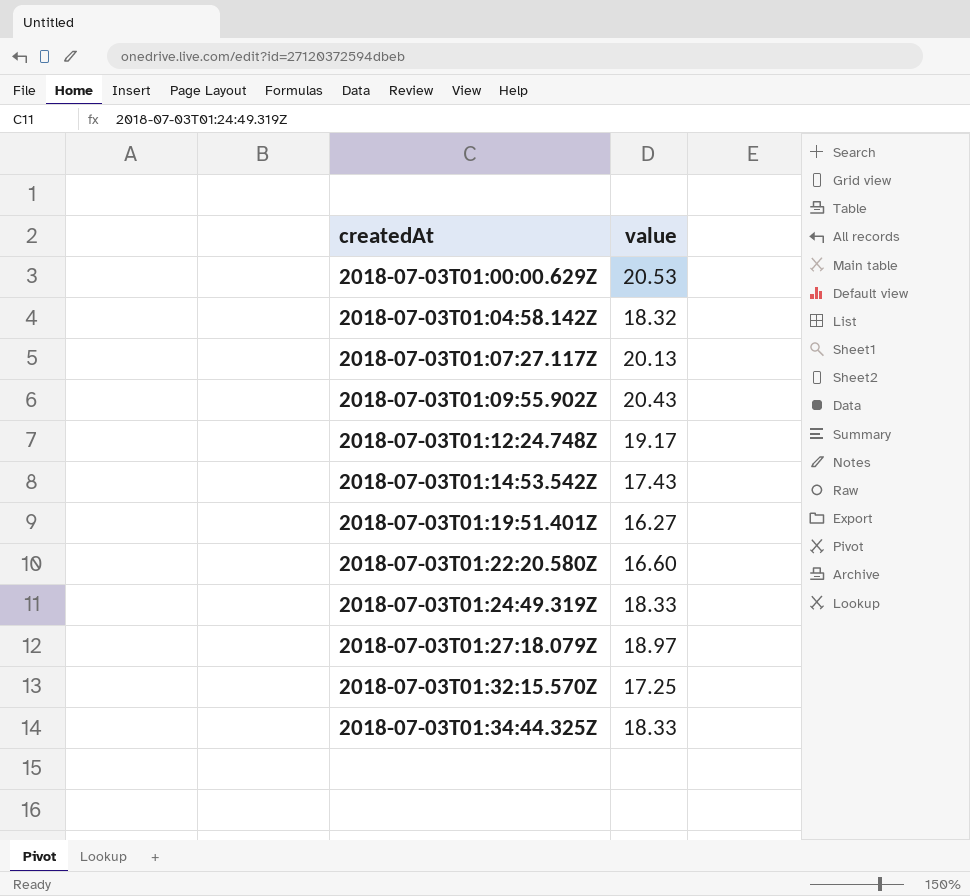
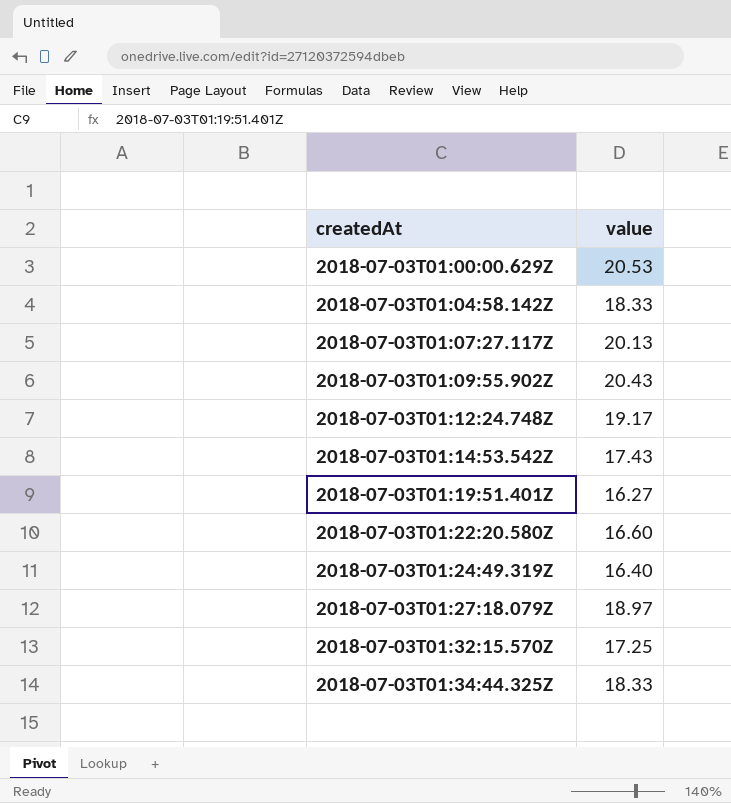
2018-07-03T01:04:58.142Z | value: 18.32 -> 18.33
2018-07-03T01:24:49.319Z | value: 18.33 -> 16.40

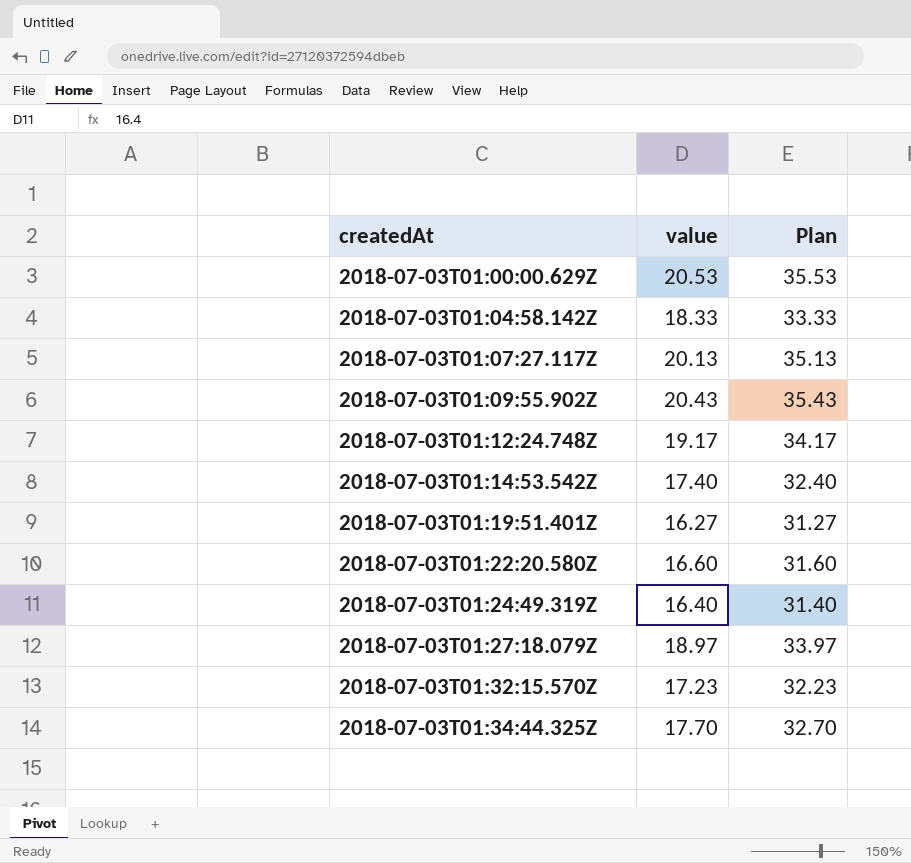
column Plan | formula: none -> [value] + 15
2018-07-03T01:14:53.542Z | value: 17.43 -> 17.40
2018-07-03T01:32:15.570Z | value: 17.25 -> 17.23
2018-07-03T01:34:44.325Z | value: 18.33 -> 17.70

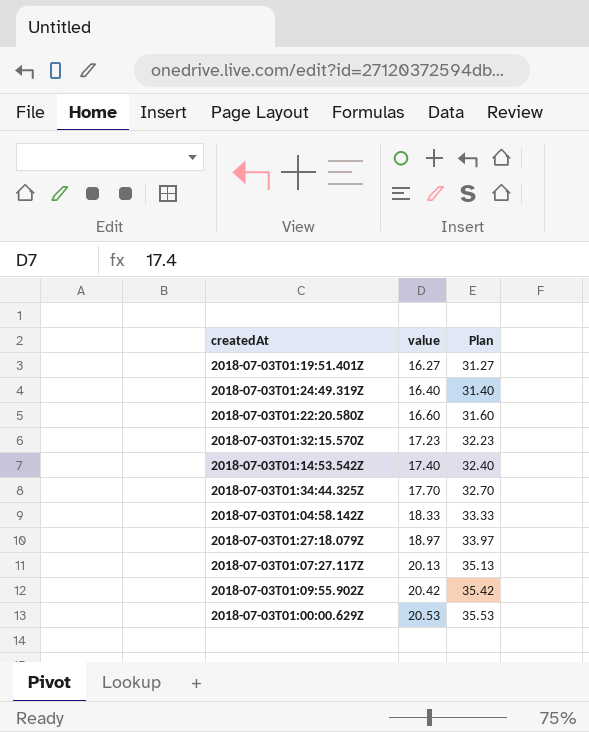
row order: createdAt ascending -> value ascending
row 2018-07-03T01:12:24.748Z: 19.17 | 34.17 -> none
2018-07-03T01:09:55.902Z | value: 20.43 -> 20.42
2018-07-03T01:09:55.902Z | Plan: 35.43 -> 35.42

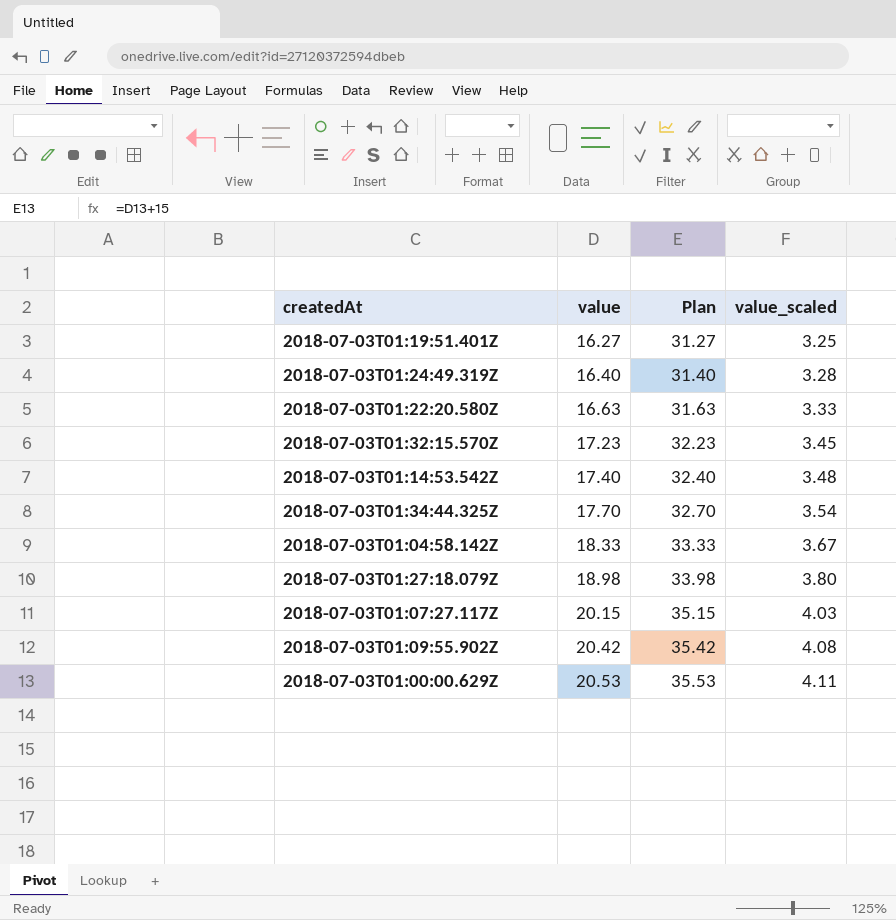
column value_scaled | formula: none -> [value] * 0.2
2018-07-03T01:22:20.580Z | value: 16.60 -> 16.63
2018-07-03T01:22:20.580Z | Plan: 31.60 -> 31.63
2018-07-03T01:27:18.079Z | value: 18.97 -> 18.98
2018-07-03T01:27:18.079Z | Plan: 33.97 -> 33.98
2018-07-03T01:07:27.117Z | value: 20.13 -> 20.15
2018-07-03T01:07:27.117Z | Plan: 35.13 -> 35.15

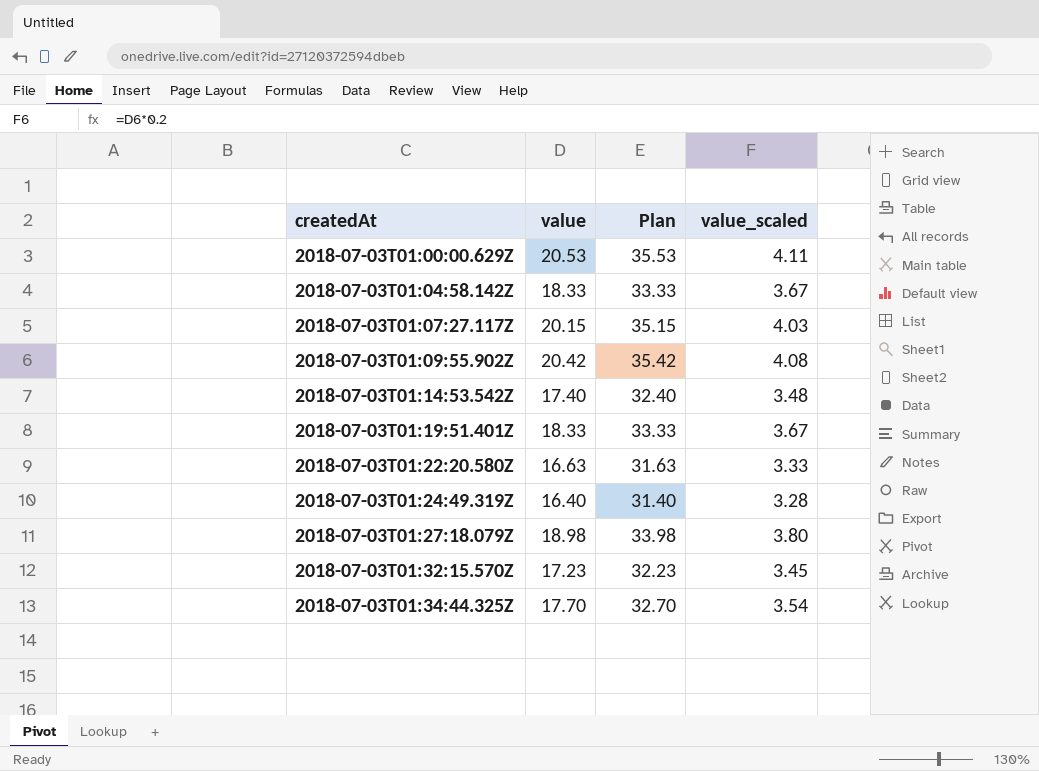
row order: value ascending -> createdAt ascending
2018-07-03T01:19:51.401Z | value: 16.27 -> 18.33
2018-07-03T01:19:51.401Z | Plan: 31.27 -> 33.33
2018-07-03T01:19:51.401Z | value_scaled: 3.25 -> 3.67

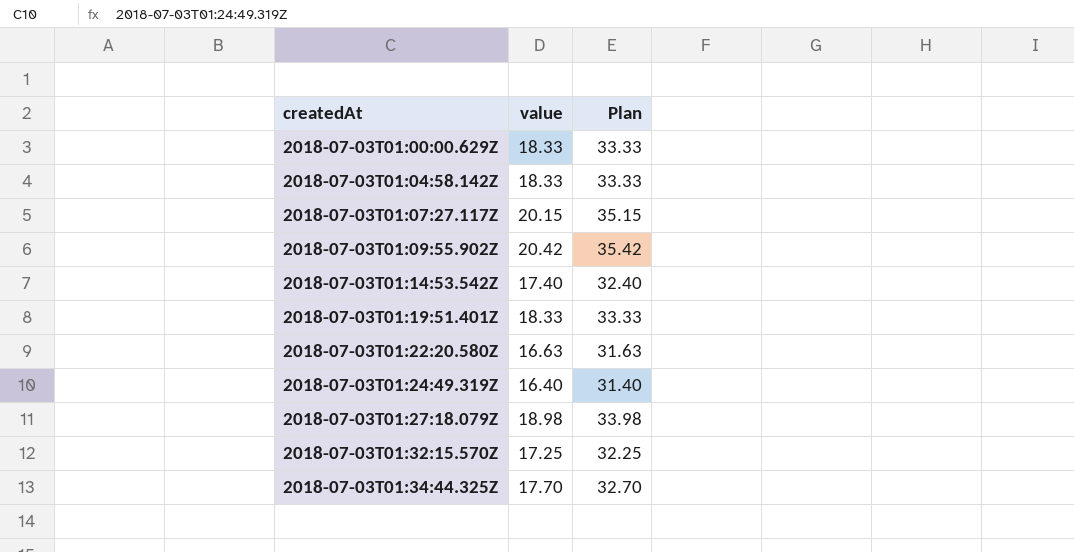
column value_scaled | formula: [value] * 0.2 -> none
2018-07-03T01:00:00.629Z | value: 20.53 -> 18.33
2018-07-03T01:00:00.629Z | Plan: 35.53 -> 33.33
2018-07-03T01:32:15.570Z | value: 17.23 -> 17.25
2018-07-03T01:32:15.570Z | Plan: 32.23 -> 32.25

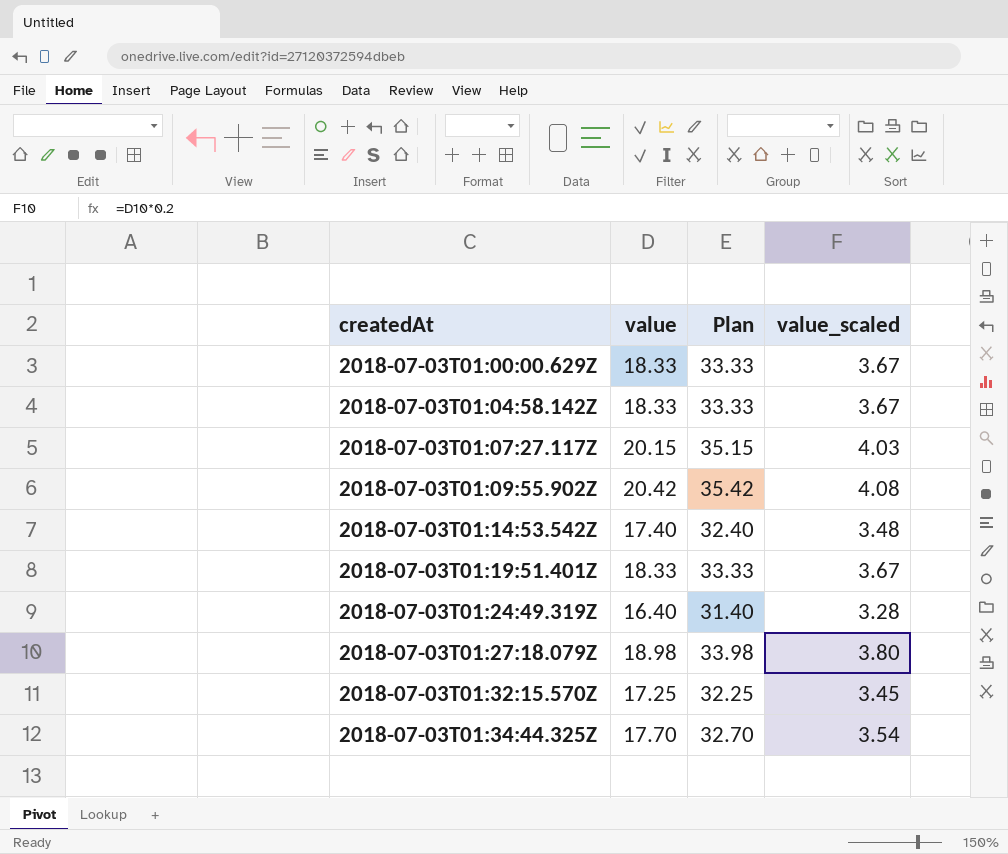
column value_scaled | formula: none -> [value] * 0.2
row 2018-07-03T01:22:20.580Z: 16.63 | 31.63 -> none

